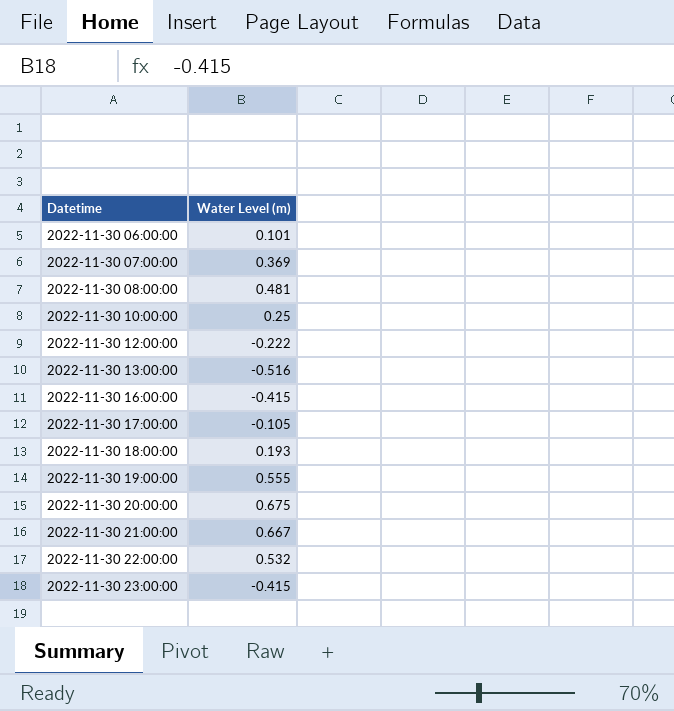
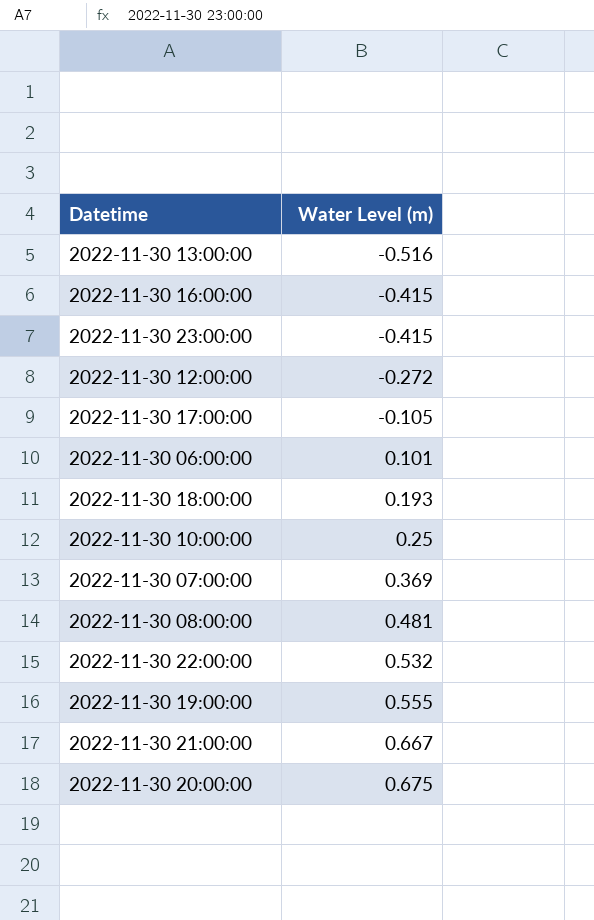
row order: Datetime ascending -> Water Level (m) ascending
2022-11-30 12:00:00 | Water Level (m): -0.222 -> -0.272

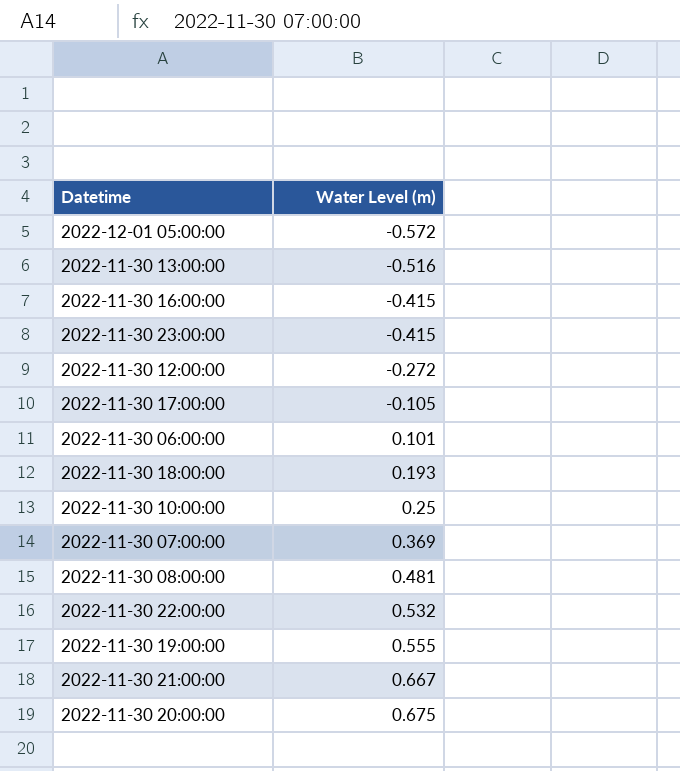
row 2022-12-01 05:00:00: none -> -0.572

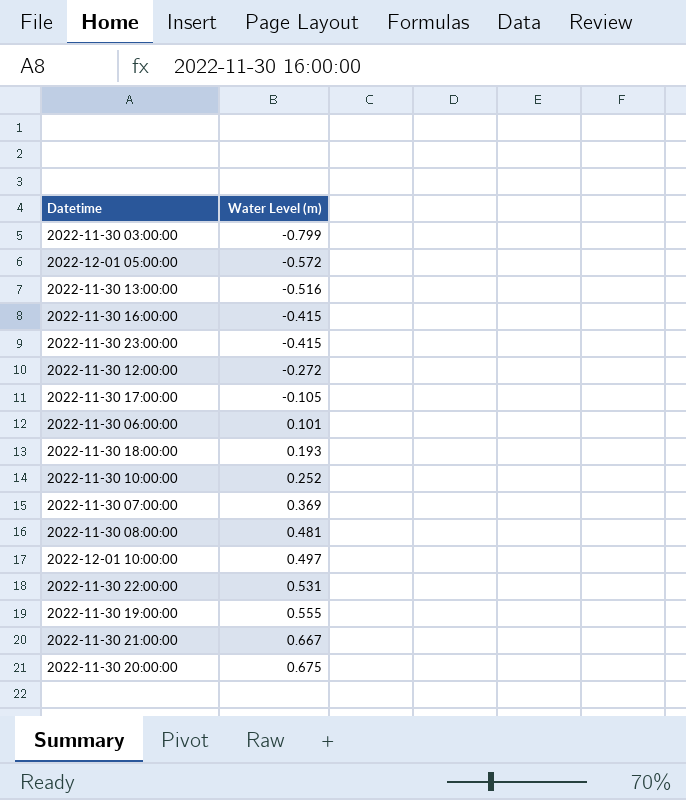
row 2022-11-30 03:00:00: none -> -0.799
2022-11-30 10:00:00 | Water Level (m): 0.25 -> 0.252
row 2022-12-01 10:00:00: none -> 0.497
2022-11-30 22:00:00 | Water Level (m): 0.532 -> 0.531

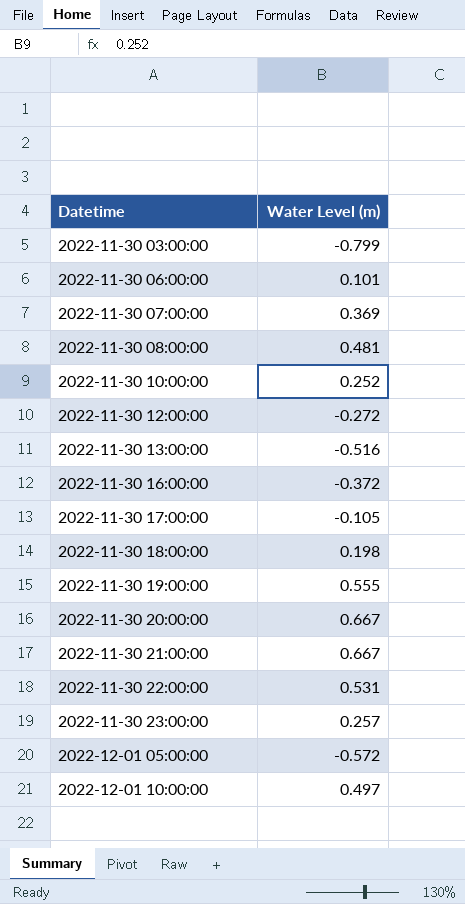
row order: Water Level (m) ascending -> Datetime ascending
2022-11-30 16:00:00 | Water Level (m): -0.415 -> -0.372
2022-11-30 18:00:00 | Water Level (m): 0.193 -> 0.198
2022-11-30 20:00:00 | Water Level (m): 0.675 -> 0.667
2022-11-30 23:00:00 | Water Level (m): -0.415 -> 0.257

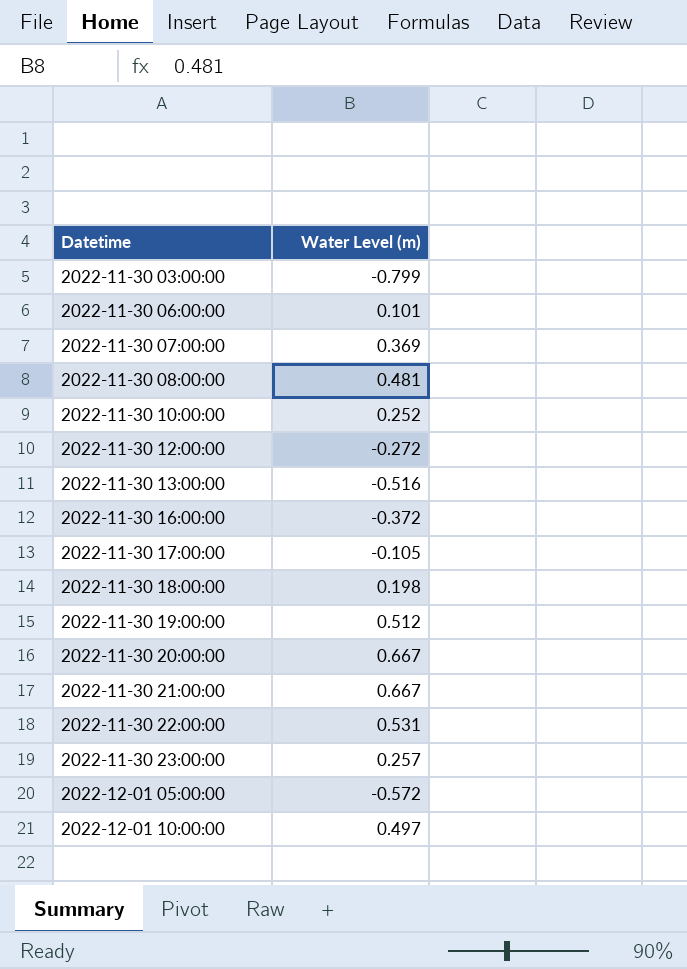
2022-11-30 19:00:00 | Water Level (m): 0.555 -> 0.512

